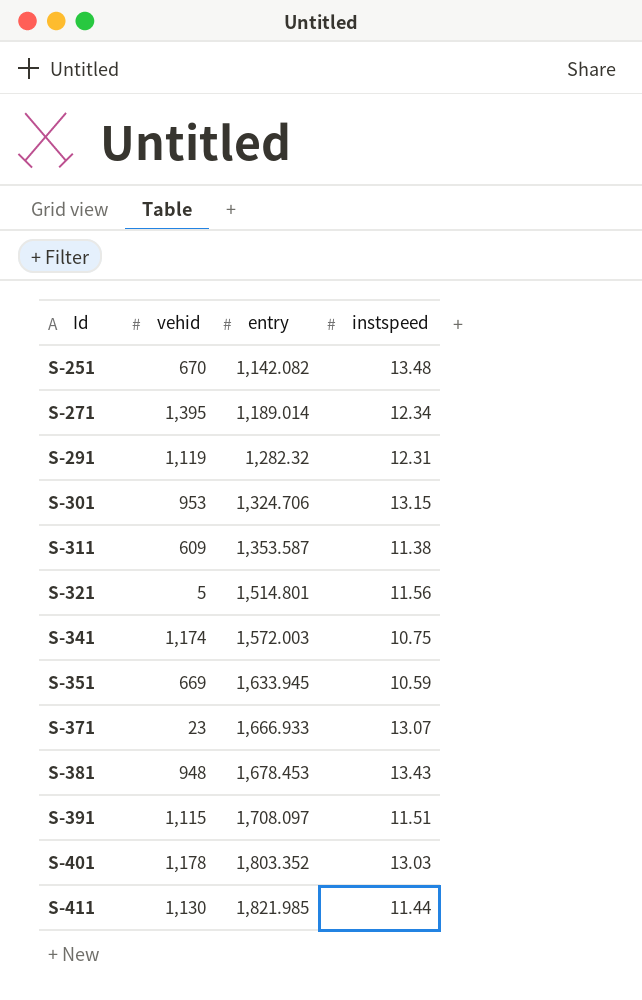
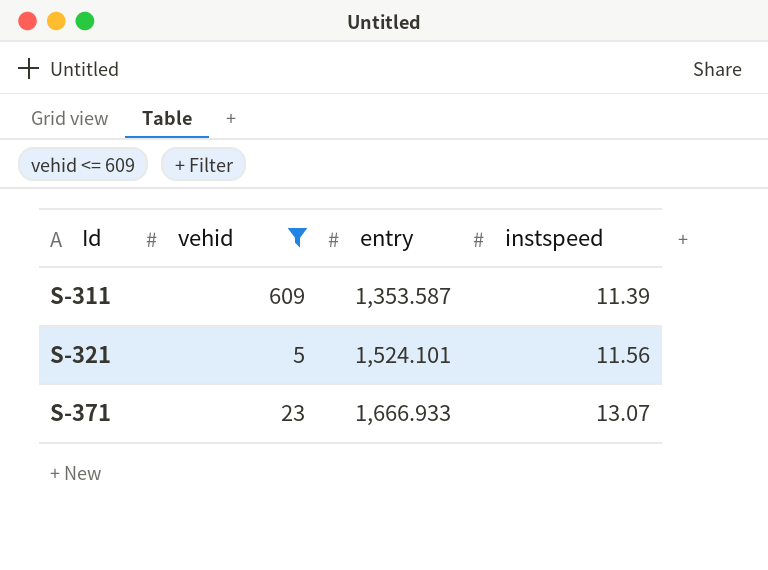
filter: none -> vehid <= 609
S-311 | instspeed: 11.38 -> 11.39
S-321 | entry: 1,514.801 -> 1,524.101

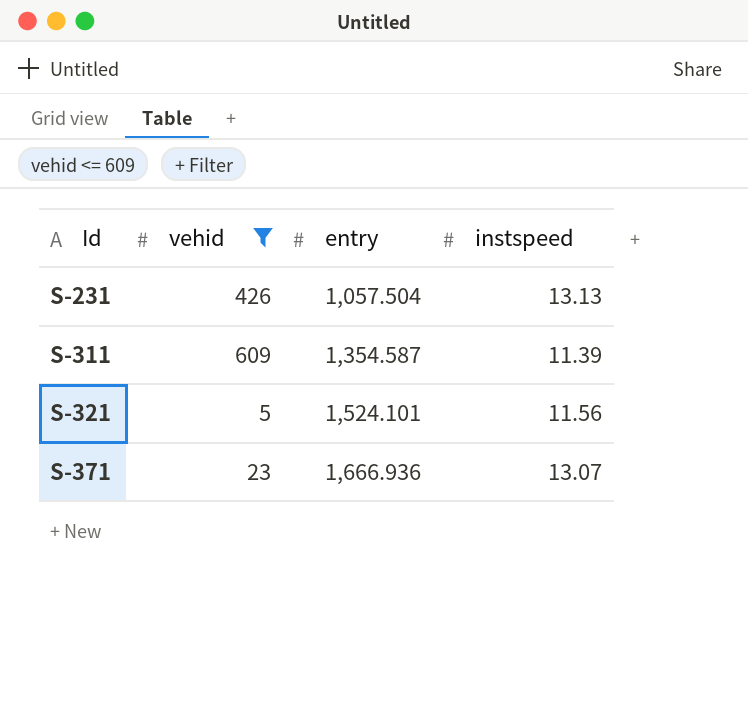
row S-231: none -> 426 | 1,057.504 | 13.13
S-311 | entry: 1,353.587 -> 1,354.587
S-371 | entry: 1,666.933 -> 1,666.936

